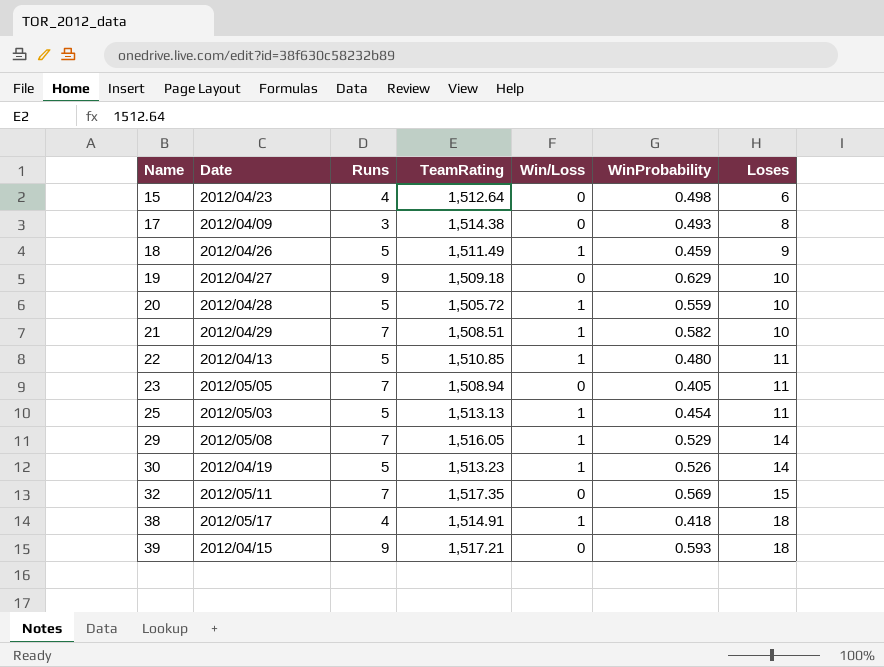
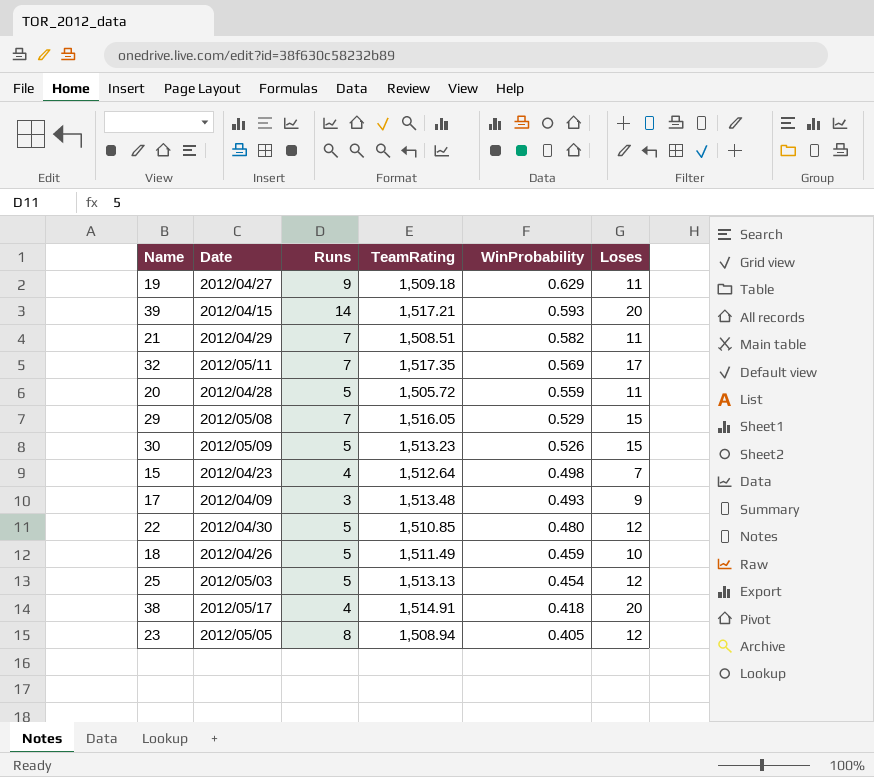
row order: Name ascending -> WinProbability descending
column Win/Loss | position: 5 -> none
19 | Loses: 10 -> 11
39 | Runs: 9 -> 14
39 | Loses: 18 -> 20
21 | Loses: 10 -> 11
32 | Loses: 15 -> 17
20 | Loses: 10 -> 11
29 | Loses: 14 -> 15
30 | Date: 2012/04/19 -> 2012/05/09
30 | Loses: 14 -> 15
15 | Loses: 6 -> 7
17 | TeamRating: 1,514.38 -> 1,513.48
17 | Loses: 8 -> 9
22 | Date: 2012/04/13 -> 2012/04/30
22 | Loses: 11 -> 12
18 | Loses: 9 -> 10
25 | Loses: 11 -> 12
38 | Loses: 18 -> 20
23 | Runs: 7 -> 8
23 | Loses: 11 -> 12

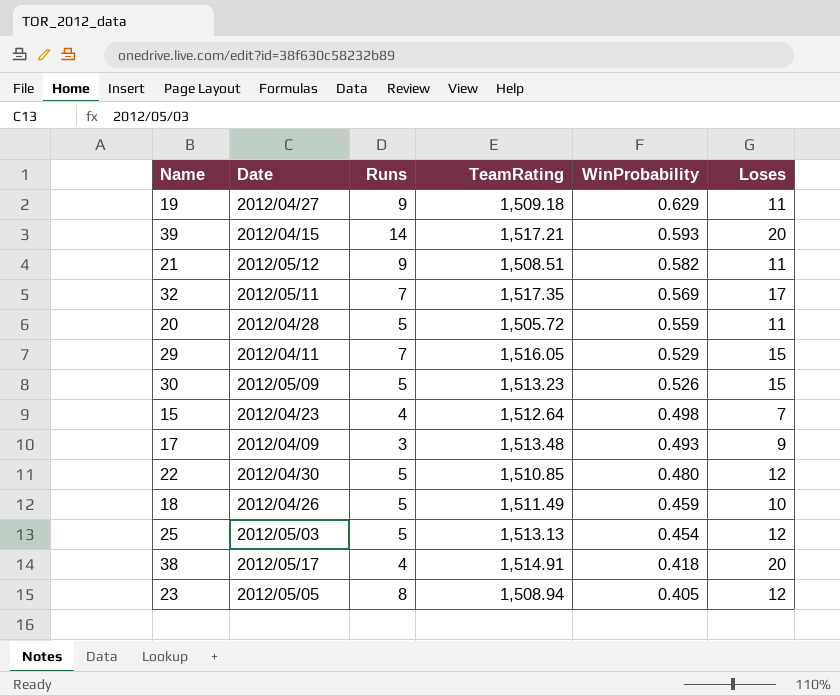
21 | Date: 2012/04/29 -> 2012/05/12
21 | Runs: 7 -> 9
29 | Date: 2012/05/08 -> 2012/04/11

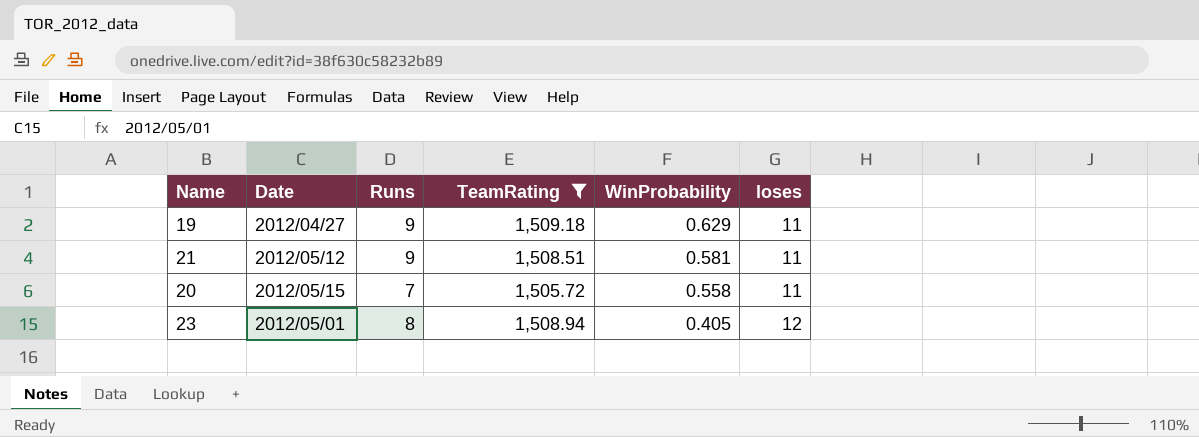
filter: none -> TeamRating <= 1,509.18
column name: Loses -> loses
21 | WinProbability: 0.582 -> 0.581
20 | Date: 2012/04/28 -> 2012/05/15
20 | Runs: 5 -> 7
20 | WinProbability: 0.559 -> 0.558
23 | Date: 2012/05/05 -> 2012/05/01

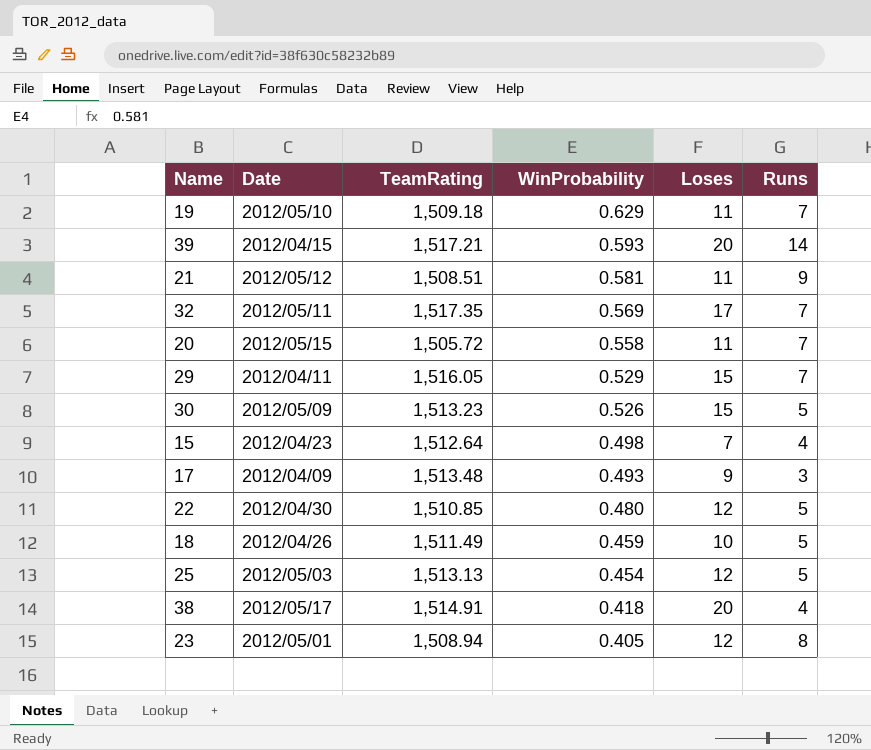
filter: TeamRating <= 1,509.18 -> none
column name: loses -> Loses
column Runs | position: 3 -> 6
19 | Date: 2012/04/27 -> 2012/05/10
19 | Runs: 9 -> 7

